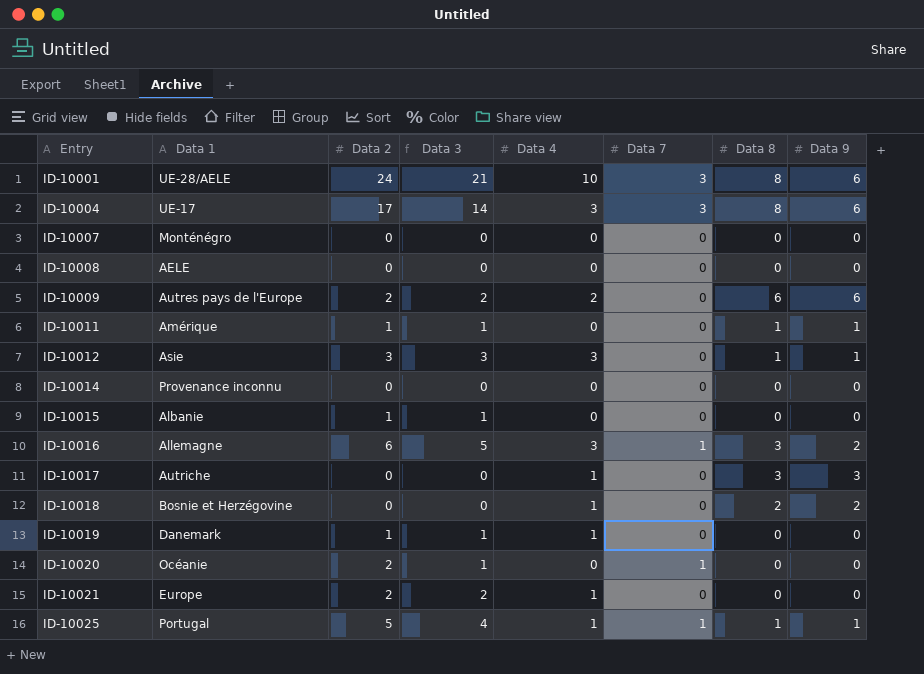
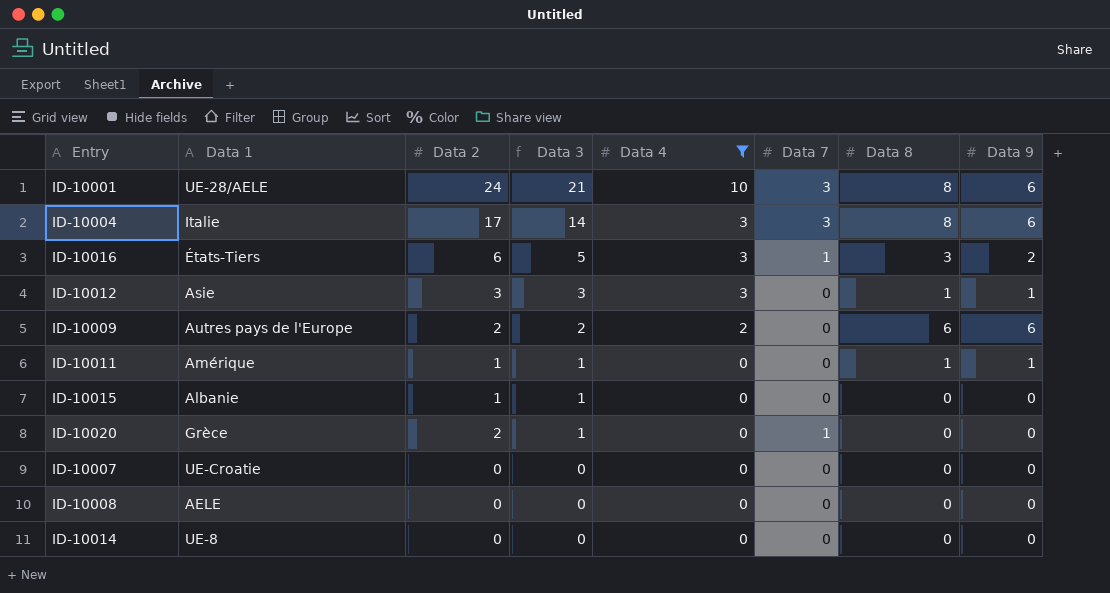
filter: none -> Data 4 != 1
row order: Entry ascending -> Data 3 descending
ID-10004 | Data 1: UE-17 -> Italie
ID-10016 | Data 1: Allemagne -> États-Tiers
ID-10020 | Data 1: Océanie -> Grèce
ID-10007 | Data 1: Monténégro -> UE-Croatie
ID-10014 | Data 1: Provenance inconnu -> UE-8

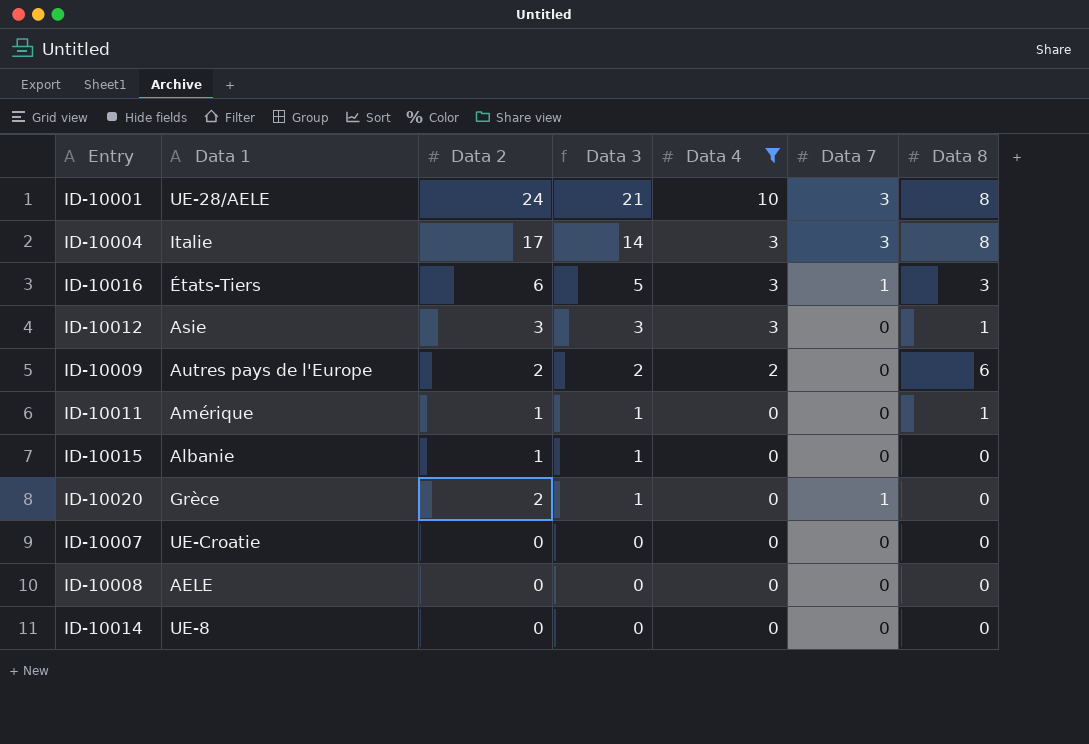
column Data 9 | position: 8 -> none

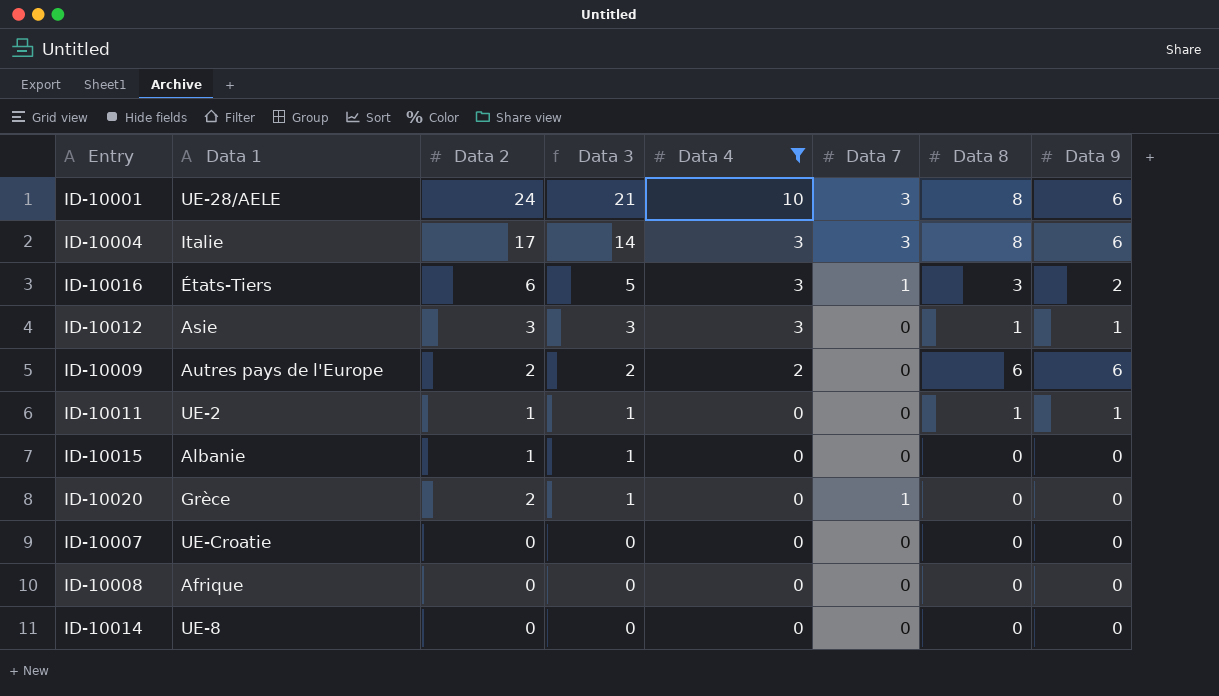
column Data 9 | position: none -> 8
ID-10011 | Data 1: Amérique -> UE-2
ID-10008 | Data 1: AELE -> Afrique

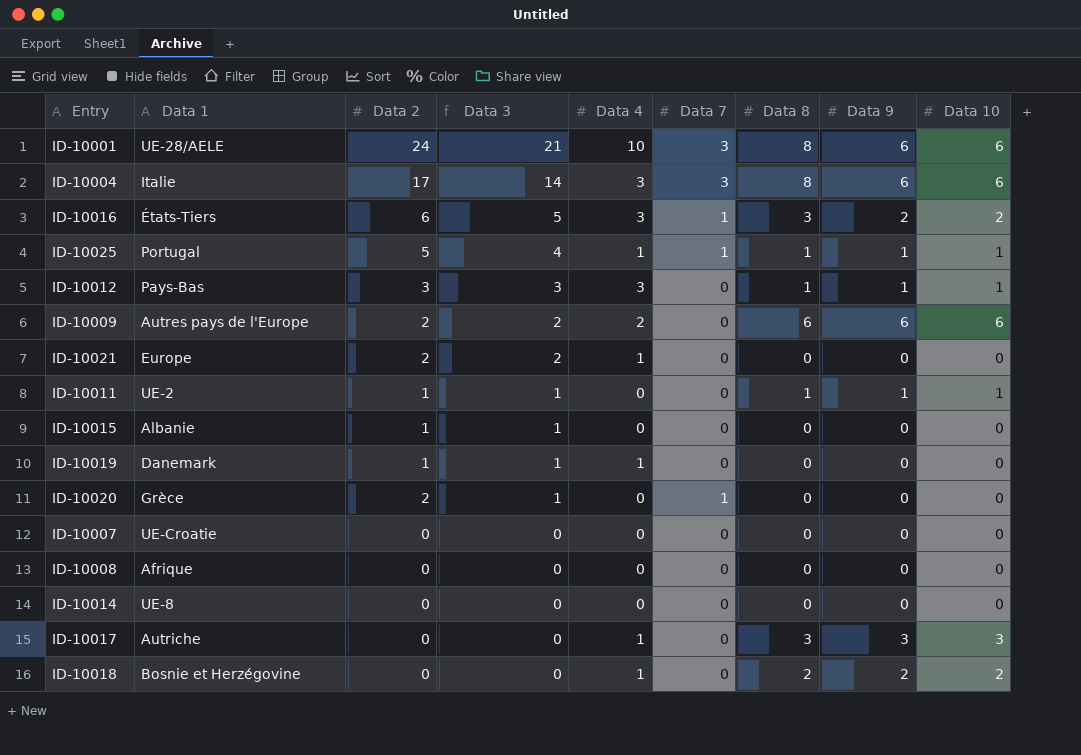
filter: Data 4 != 1 -> none
column Data 10 | position: none -> 9
ID-10012 | Data 1: Asie -> Pays-Bas

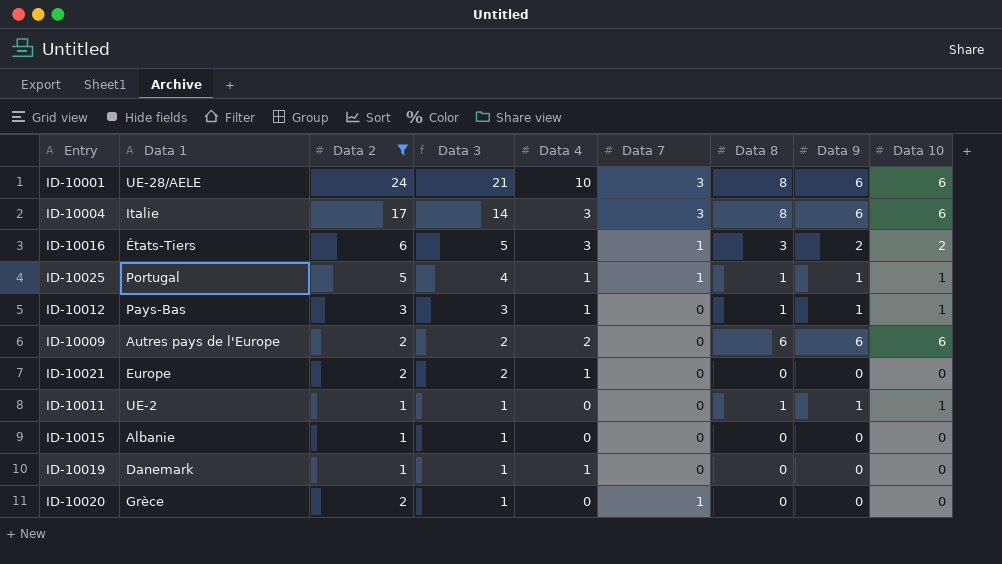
filter: none -> Data 2 != 0
ID-10012 | Data 4: 3 -> 1

